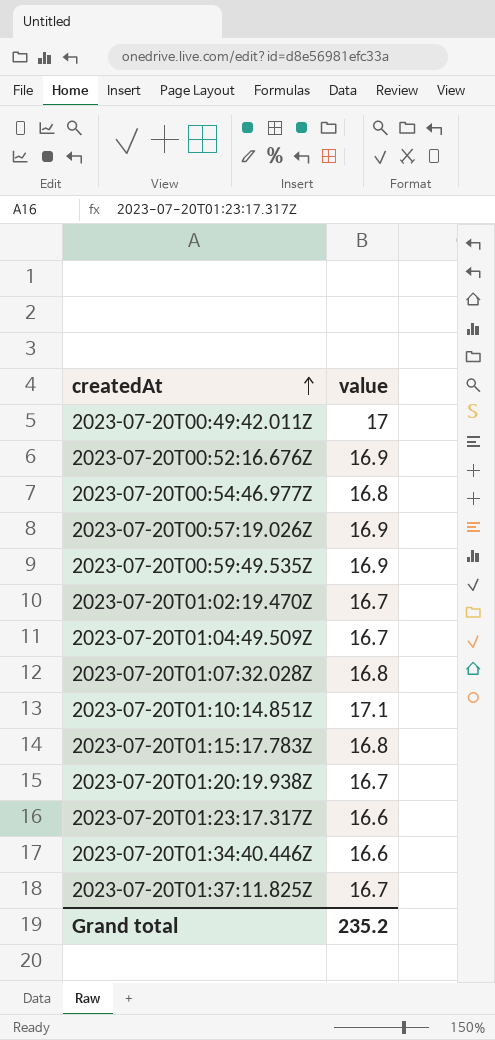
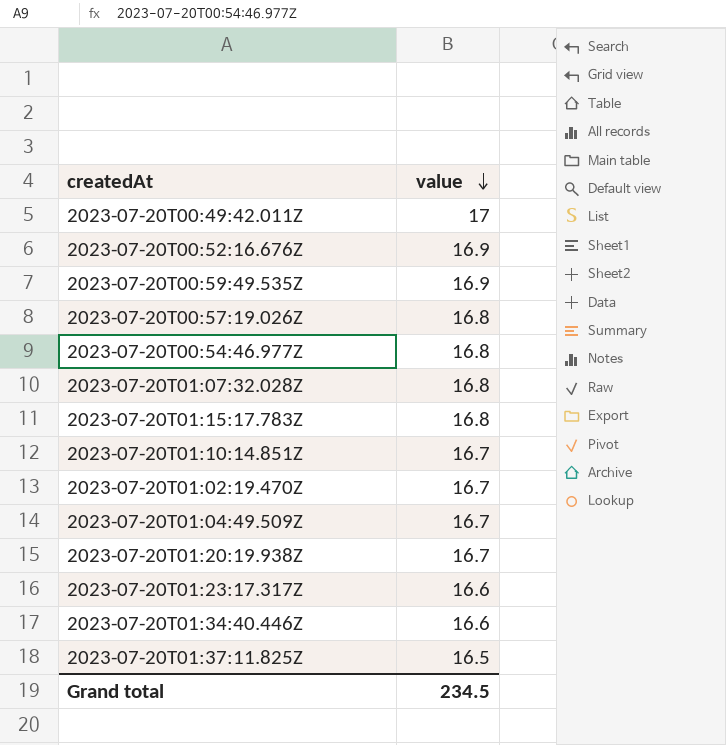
row order: createdAt ascending -> value descending
2023-07-20T00:57:19.026Z | value: 16.9 -> 16.8
2023-07-20T01:10:14.851Z | value: 17.1 -> 16.7
2023-07-20T01:37:11.825Z | value: 16.7 -> 16.5
Grand total | value: 235.2 -> 234.5

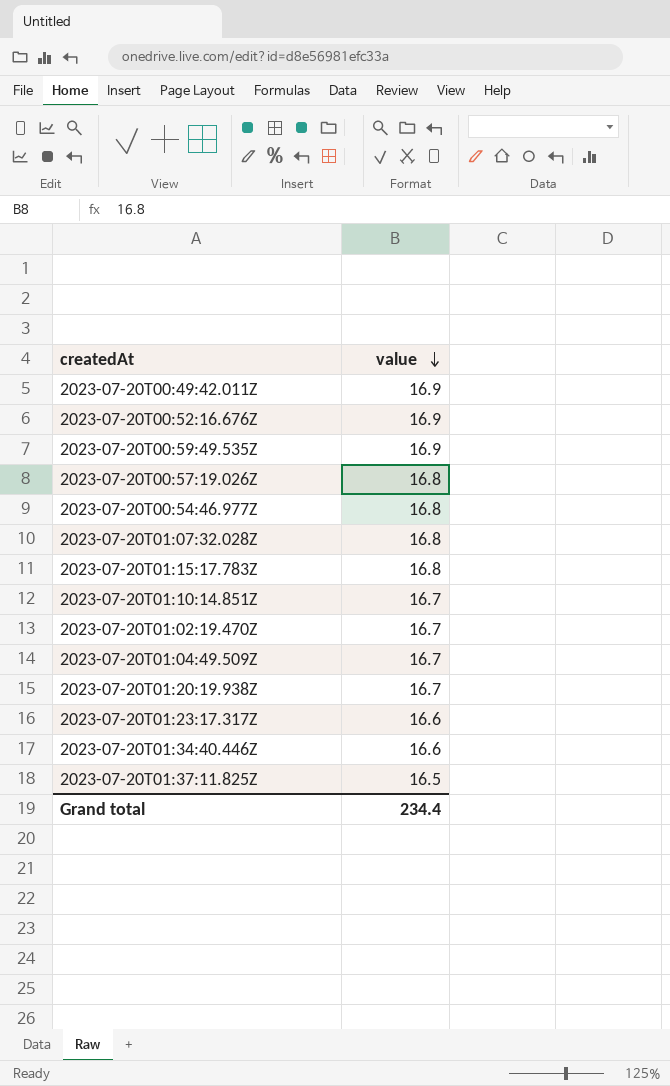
2023-07-20T00:49:42.011Z | value: 17 -> 16.9
Grand total | value: 234.5 -> 234.4

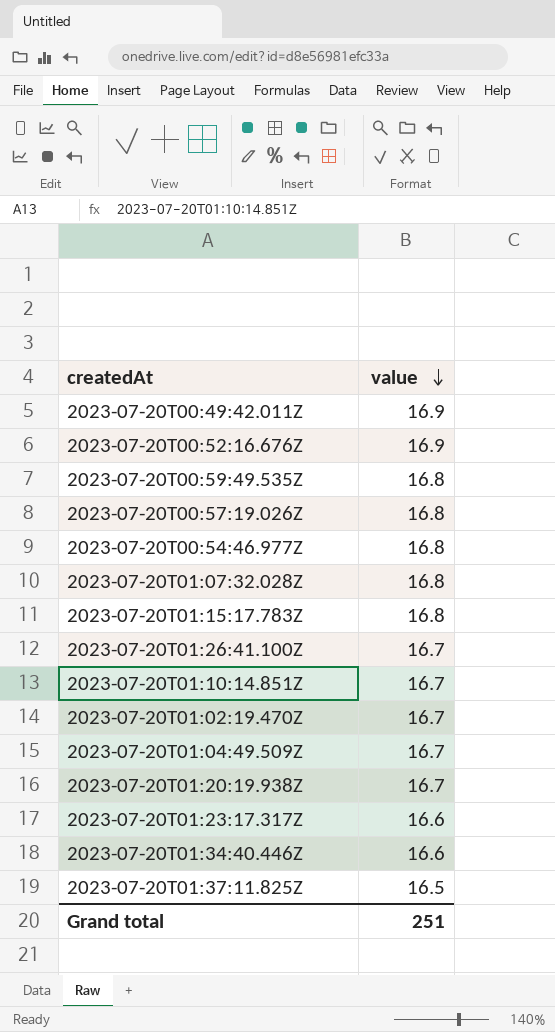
2023-07-20T00:59:49.535Z | value: 16.9 -> 16.8
row 2023-07-20T01:26:41.100Z: none -> 16.7
Grand total | value: 234.4 -> 251

